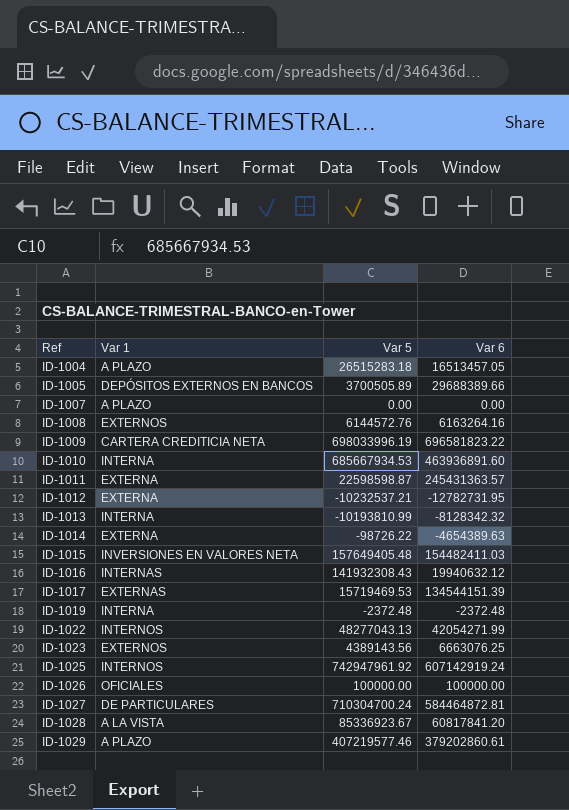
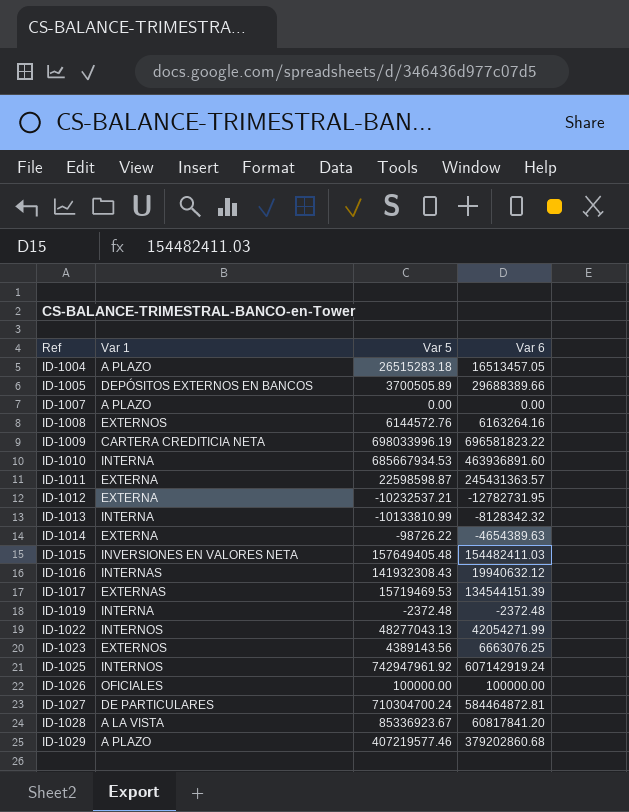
ID-1013 | Var 5: -10193810.99 -> -10133810.99
ID-1029 | Var 6: 379202860.61 -> 379202860.68

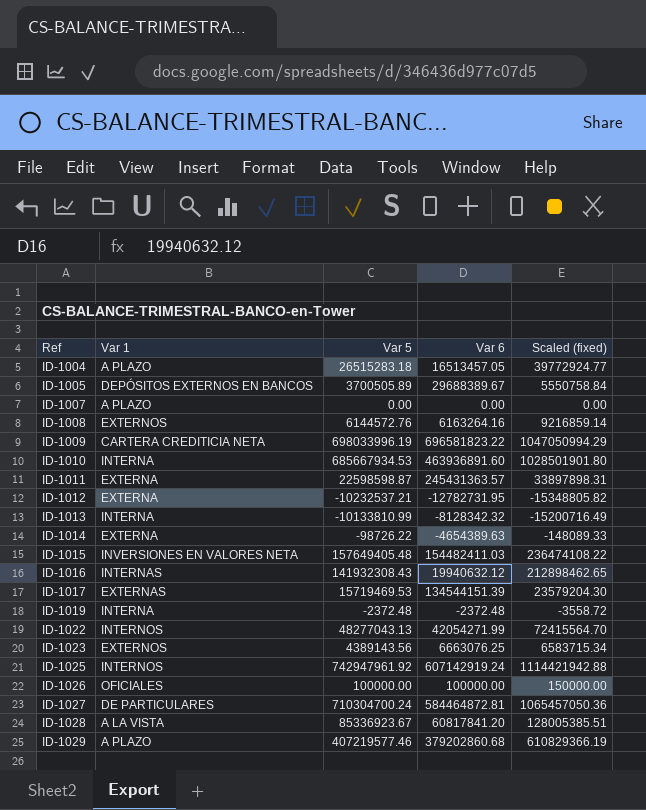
column Scaled (fixed) | formula: none -> [Var 5] * 1.5
ID-1005 | Var 6: 29688389.66 -> 29688389.67

